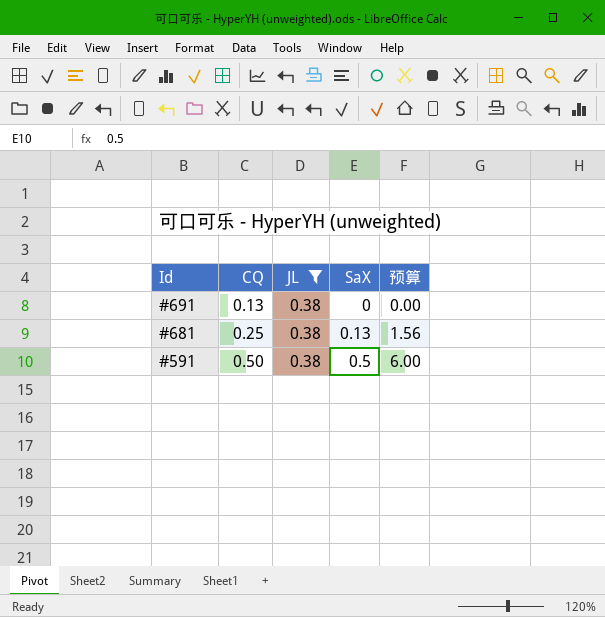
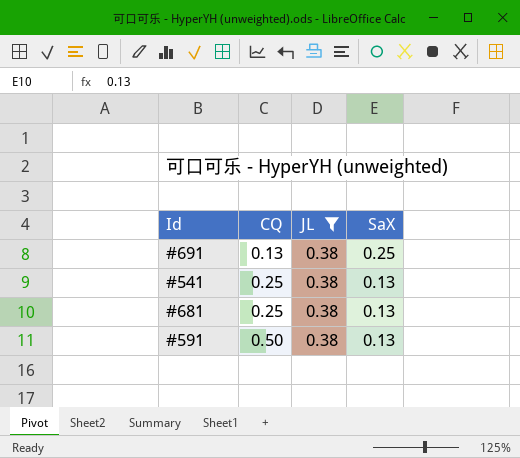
column 预算 | formula: [SaX] * 12 -> none
#691 | SaX: 0 -> 0.25
row #541: none -> 0.25 | 0.38 | 0.13
#591 | SaX: 0.5 -> 0.13

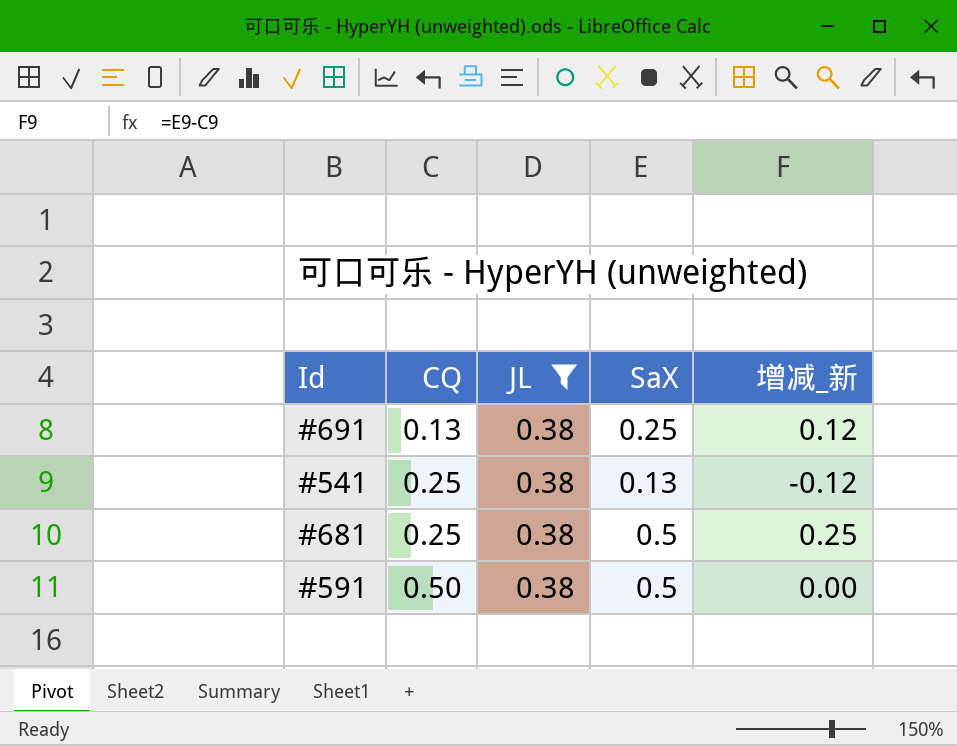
column 增减_新 | formula: none -> [SaX] - [CQ]
#681 | SaX: 0.13 -> 0.5
#591 | SaX: 0.13 -> 0.5

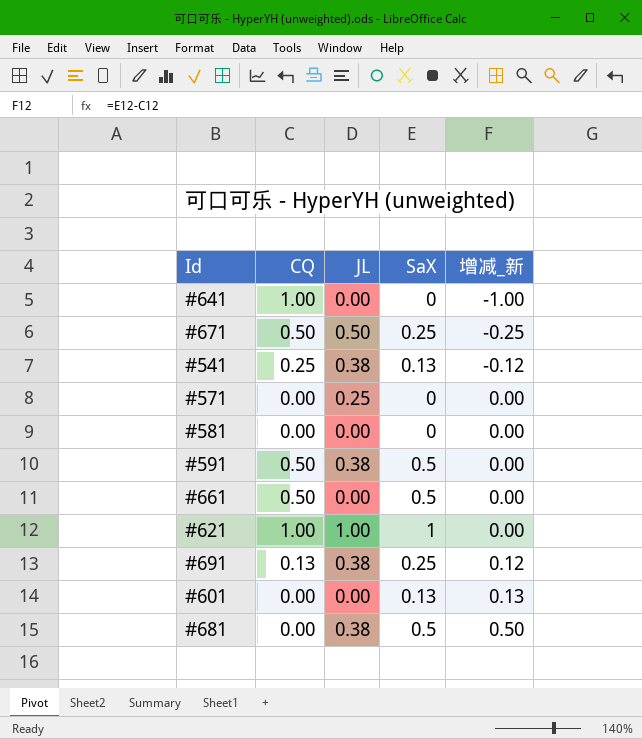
filter: JL = 0.38 -> none
row order: CQ ascending -> 增减_新 ascending
#681 | CQ: 0.25 -> 0.00
#681 | 增减_新: 0.25 -> 0.50

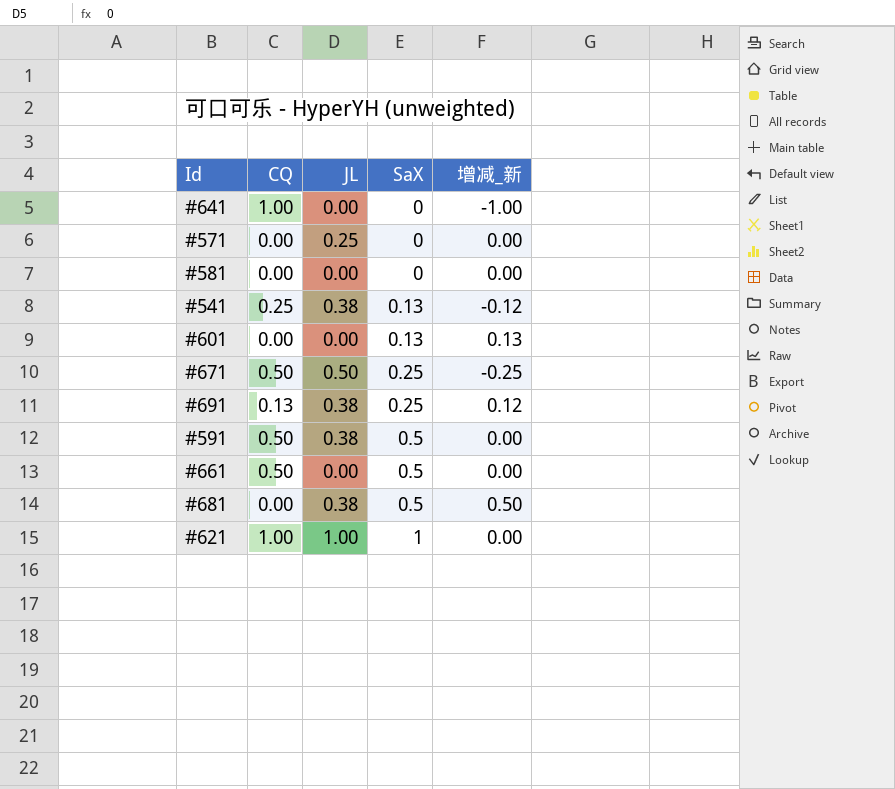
row order: 增减_新 ascending -> SaX ascending

